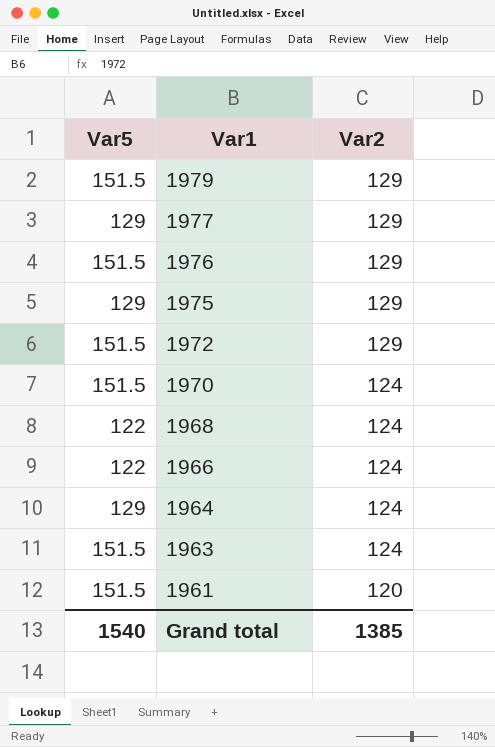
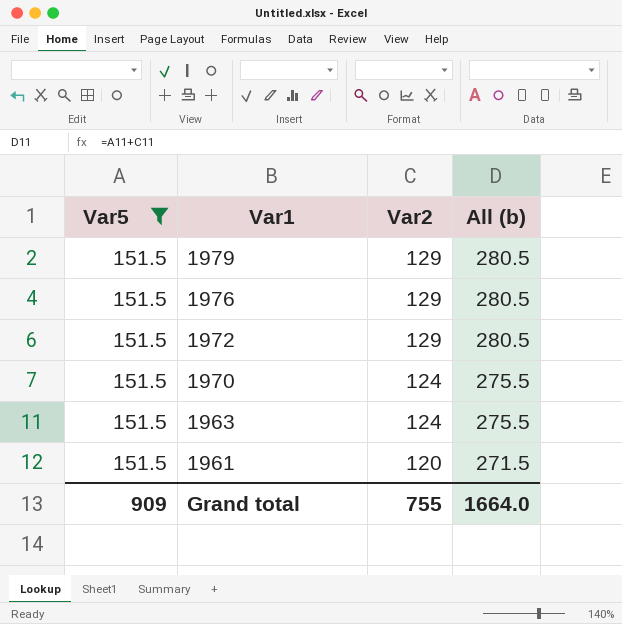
filter: none -> Var5 = 151.5
column All (b) | formula: none -> [Var5] + [Var2]
Grand total | Var5: 1540 -> 909
Grand total | Var2: 1385 -> 755

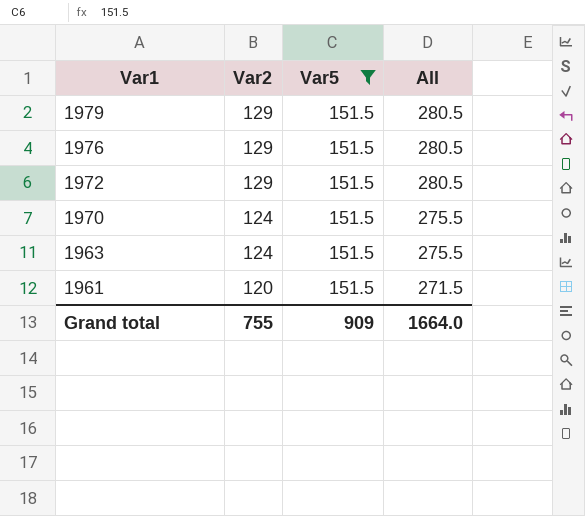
column Var5 | position: 1 -> 3
column name: All (b) -> All

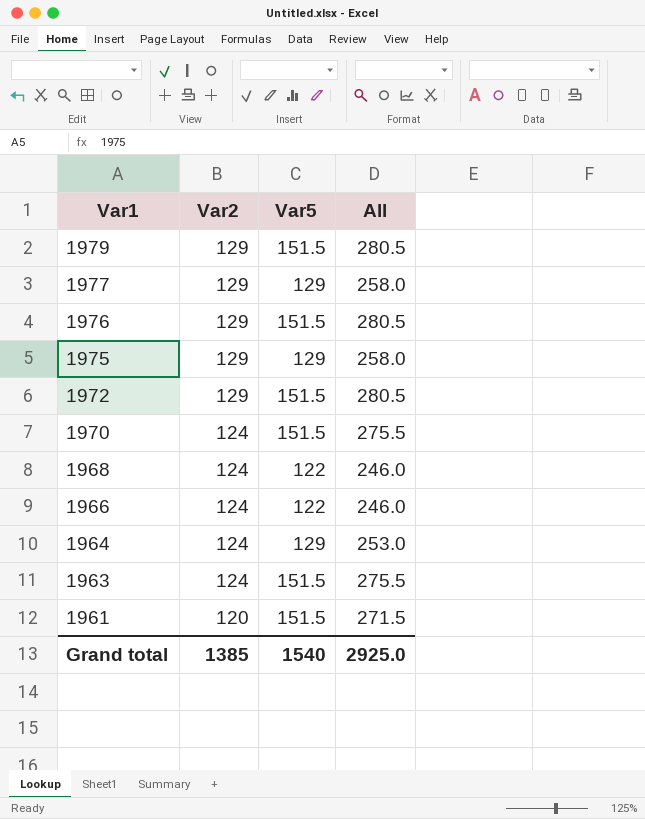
filter: Var5 = 151.5 -> none
Grand total | Var2: 755 -> 1385
Grand total | Var5: 909 -> 1540
Grand total | All: 1664.0 -> 2925.0

